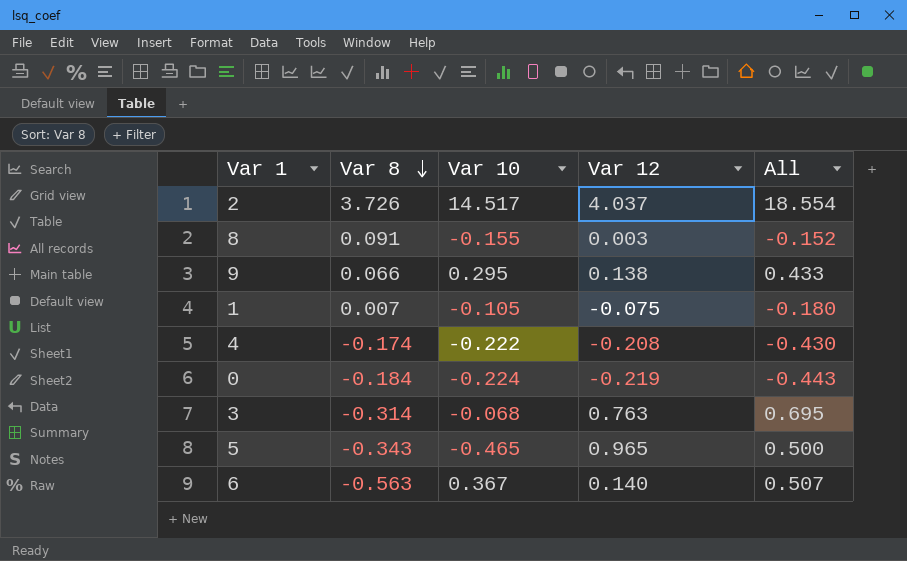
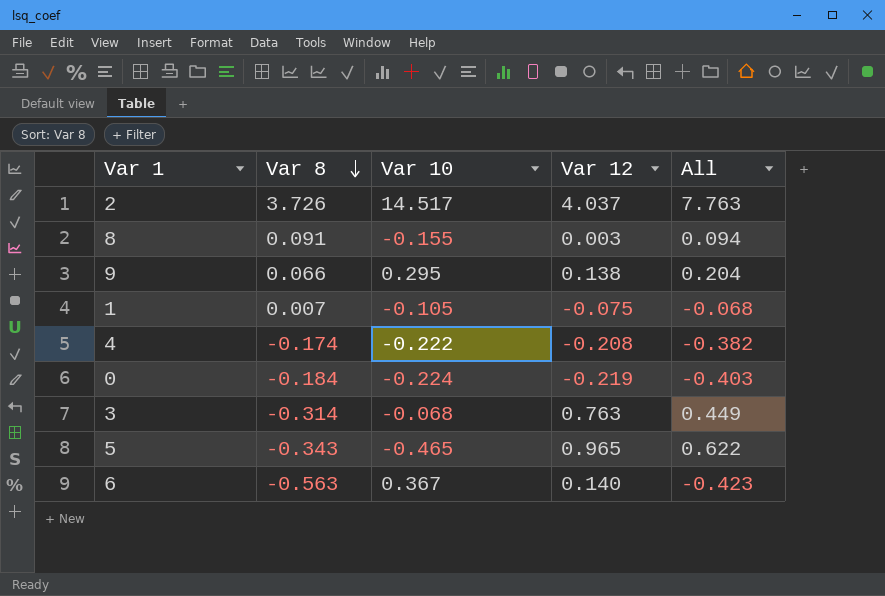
column All | formula: [Var 10] + [Var 12] -> [Var 8] + [Var 12]

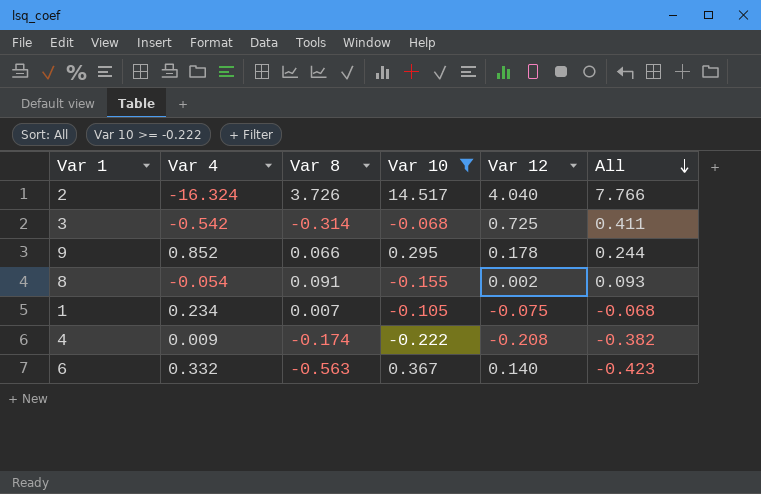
filter: none -> Var 10 >= -0.222
row order: Var 8 descending -> All descending
column Var 4 | position: none -> 2
2 | Var 12: 4.037 -> 4.040
2 | All: 7.763 -> 7.766
3 | Var 12: 0.763 -> 0.725
3 | All: 0.449 -> 0.411
9 | Var 12: 0.138 -> 0.178
9 | All: 0.204 -> 0.244
8 | Var 12: 0.003 -> 0.002
8 | All: 0.094 -> 0.093

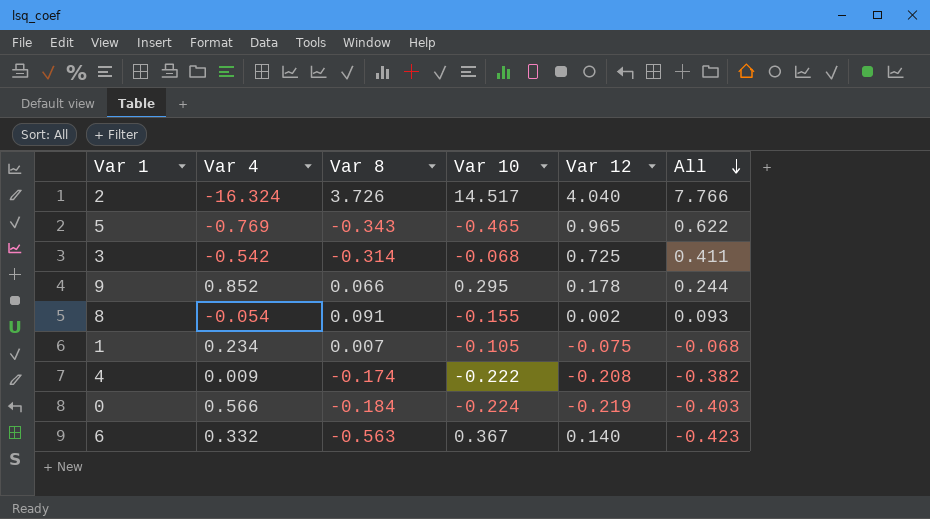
filter: Var 10 >= -0.222 -> none

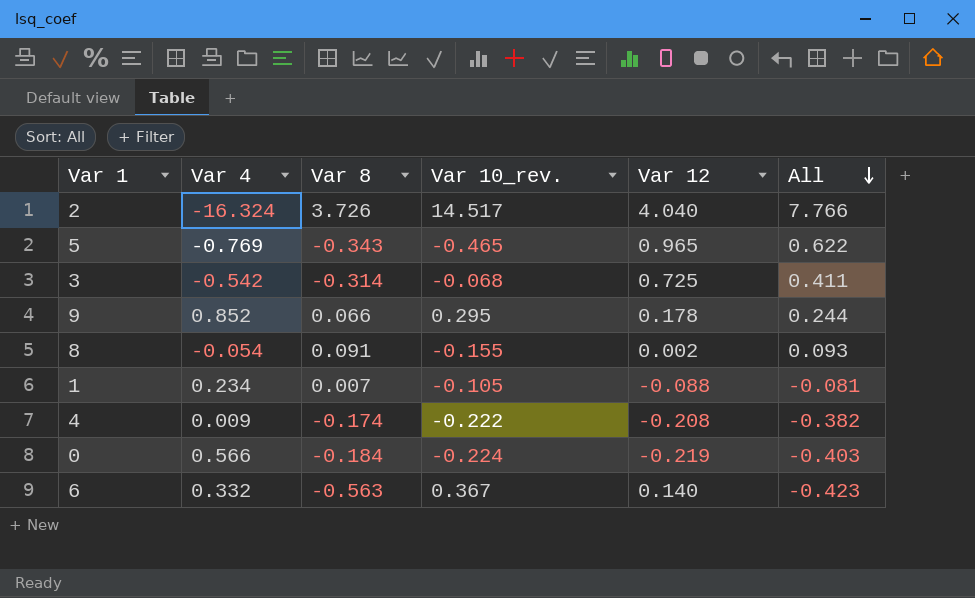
column name: Var 10 -> Var 10_rev.
1 | Var 12: -0.075 -> -0.088
1 | All: -0.068 -> -0.081

